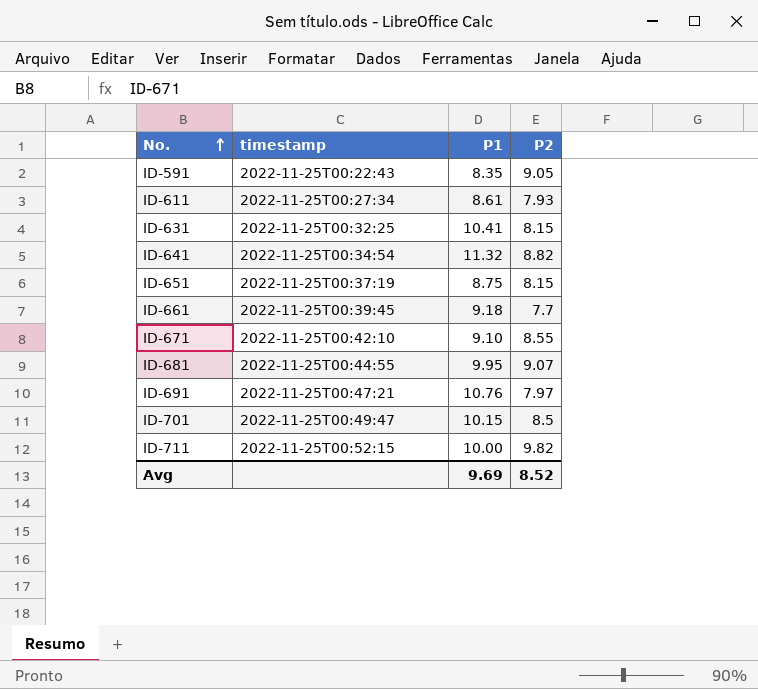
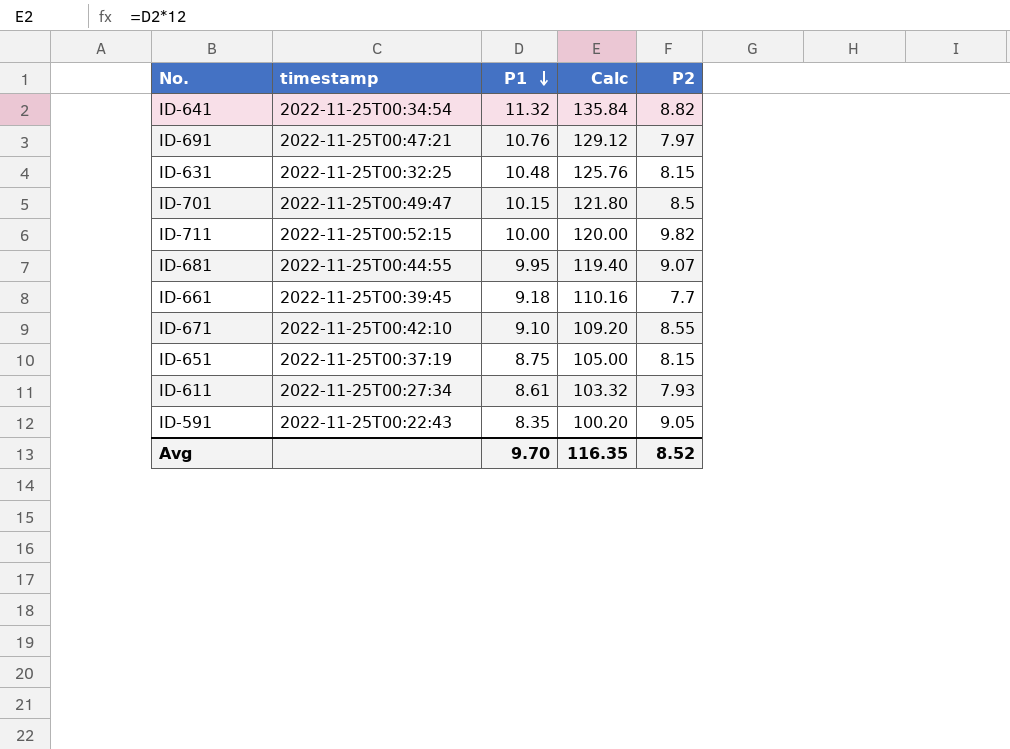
row order: No. ascending -> P1 descending
column Calc | formula: none -> [P1] * 12
ID-631 | P1: 10.41 -> 10.48
Avg | P1: 9.69 -> 9.70

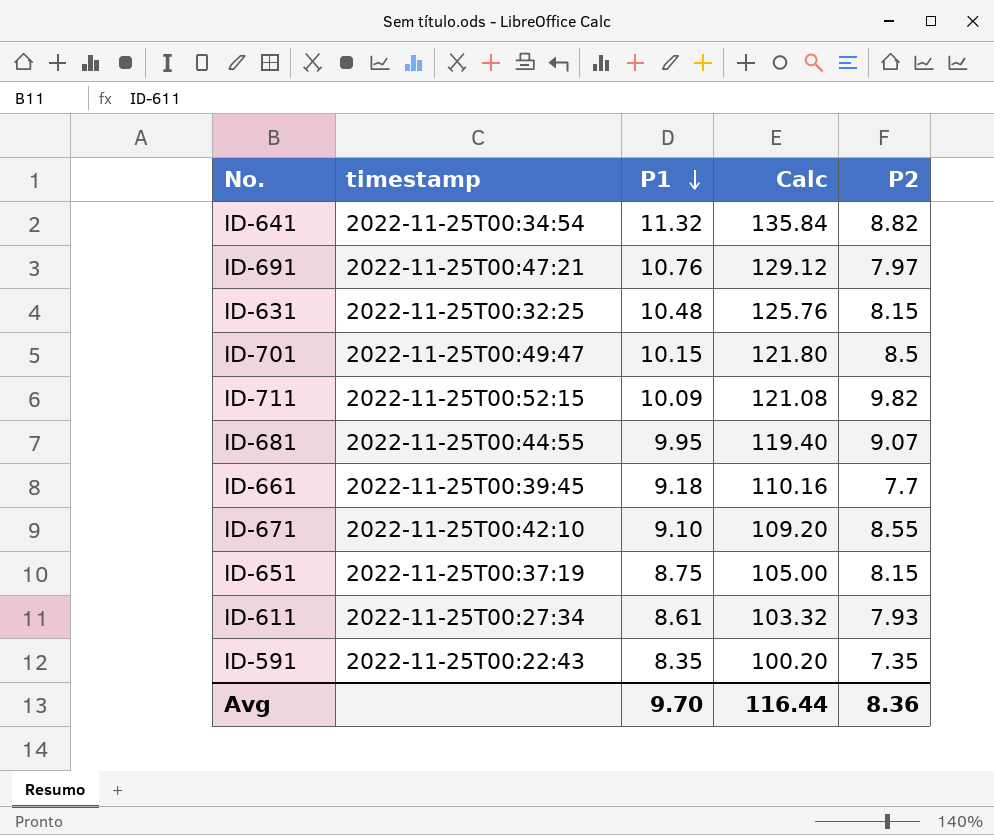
ID-711 | P1: 10.00 -> 10.09
ID-711 | Calc: 120.00 -> 121.08
ID-591 | P2: 9.05 -> 7.35
Avg | Calc: 116.35 -> 116.44
Avg | P2: 8.52 -> 8.36

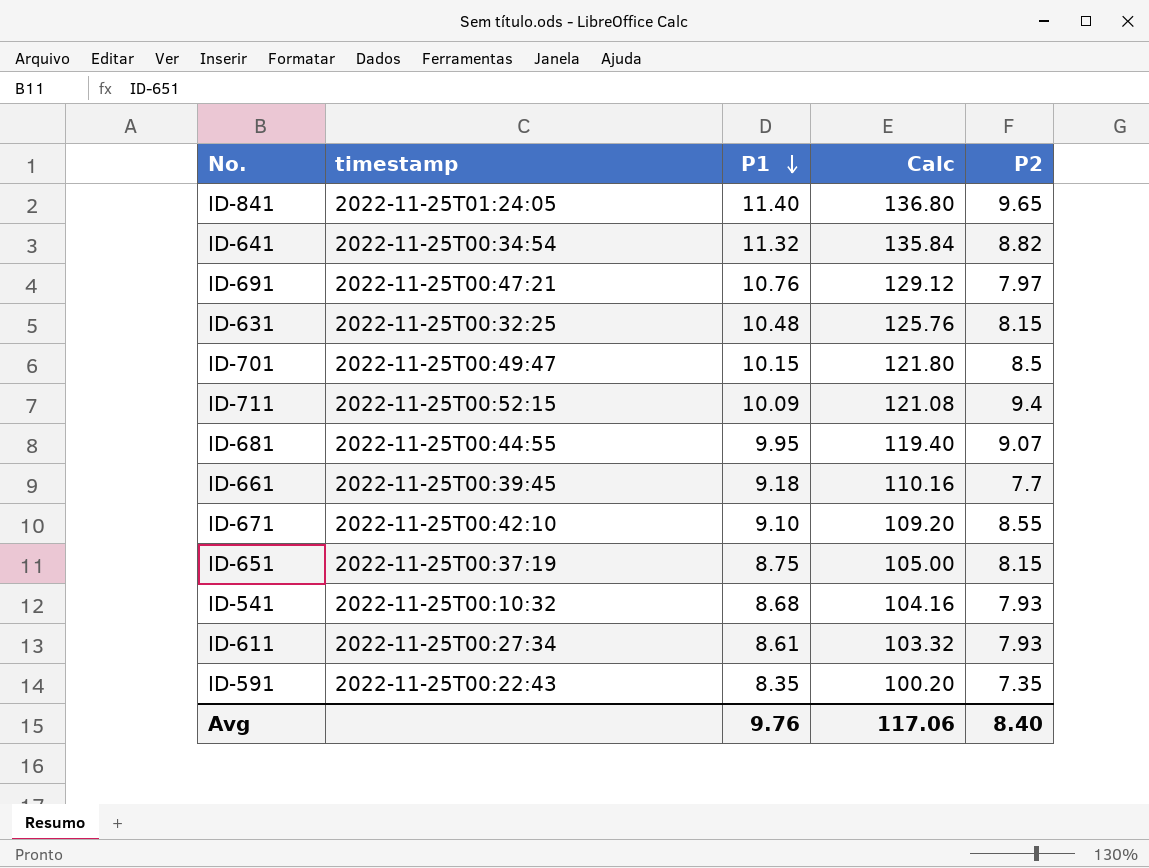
row ID-841: none -> 2022-11-25T01:24:05 | 11.40 | 136.80 | 9.65
ID-711 | P2: 9.82 -> 9.4
row ID-541: none -> 2022-11-25T00:10:32 | 8.68 | 104.16 | 7.93
Avg | P1: 9.70 -> 9.76
Avg | Calc: 116.44 -> 117.06
Avg | P2: 8.36 -> 8.40

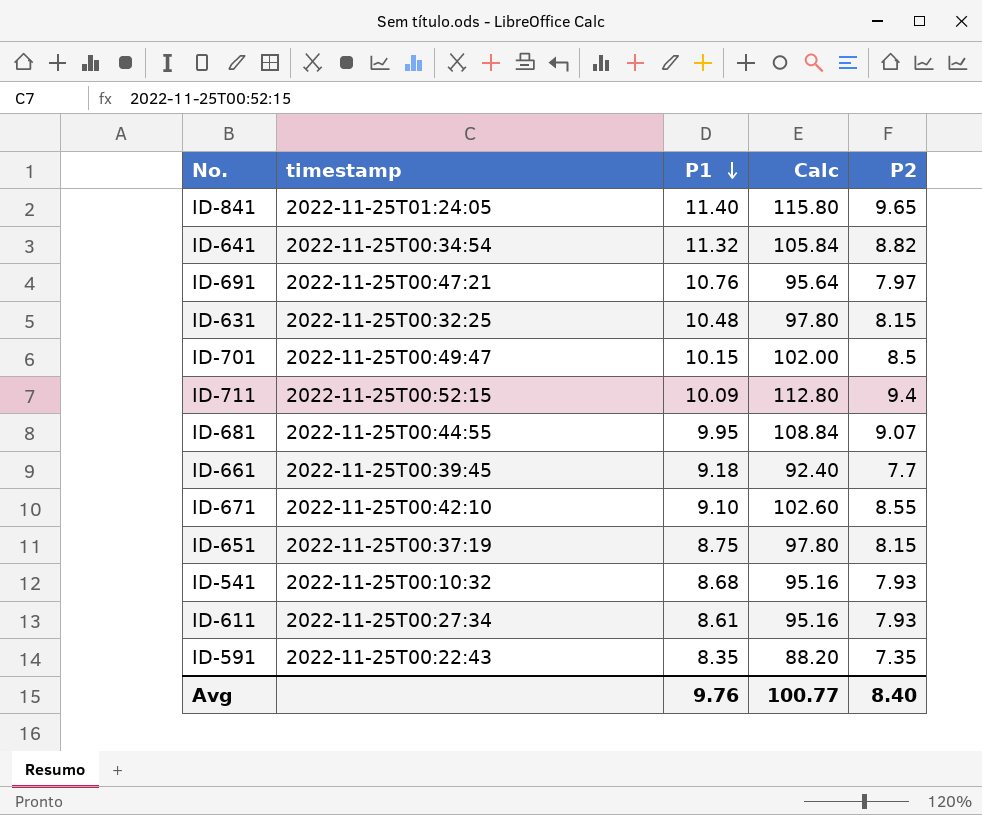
column Calc | formula: [P1] * 12 -> [P2] * 12
Avg | Calc: 117.06 -> 100.77

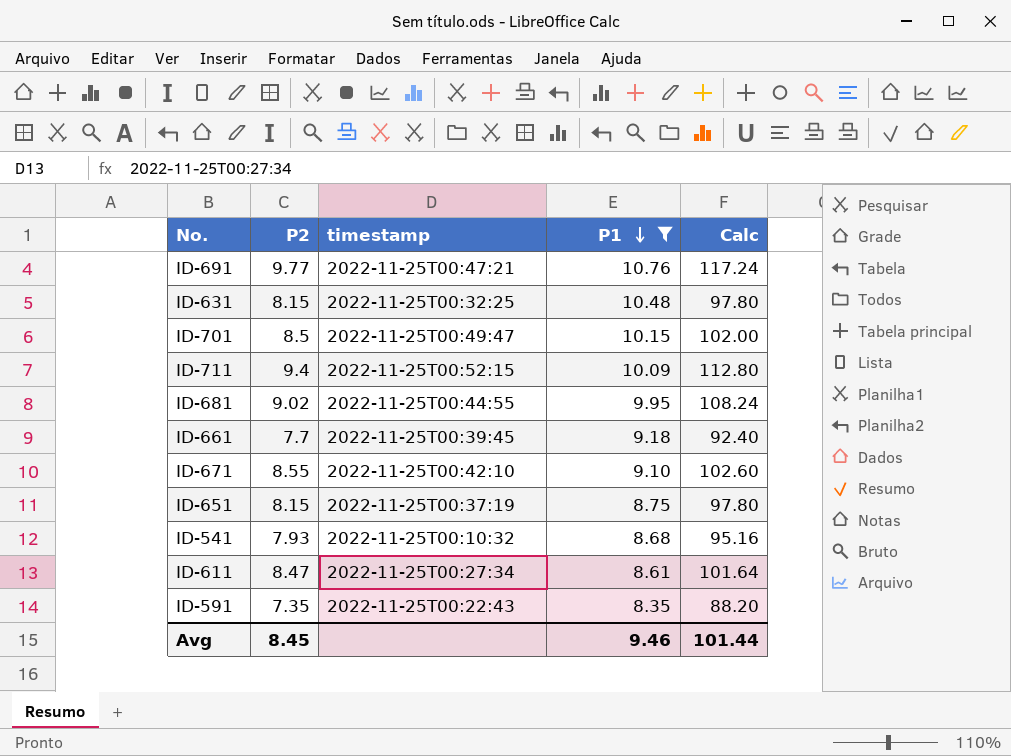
filter: none -> P1 <= 10.76
column P2 | position: 5 -> 2
ID-691 | P2: 7.97 -> 9.77
ID-691 | Calc: 95.64 -> 117.24
ID-681 | P2: 9.07 -> 9.02
ID-681 | Calc: 108.84 -> 108.24
ID-611 | P2: 7.93 -> 8.47
ID-611 | Calc: 95.16 -> 101.64
Avg | P2: 8.40 -> 8.45
Avg | P1: 9.76 -> 9.46
Avg | Calc: 100.77 -> 101.44

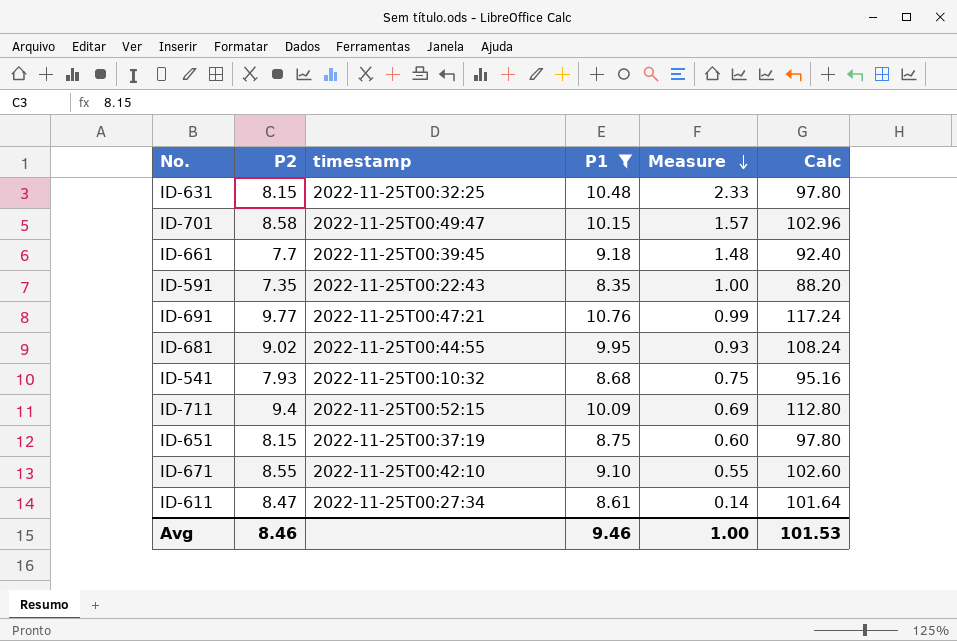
row order: P1 descending -> Measure descending
column Measure | formula: none -> [P1] - [P2]
ID-701 | P2: 8.5 -> 8.58
ID-701 | Calc: 102.00 -> 102.96
Avg | P2: 8.45 -> 8.46
Avg | Calc: 101.44 -> 101.53

